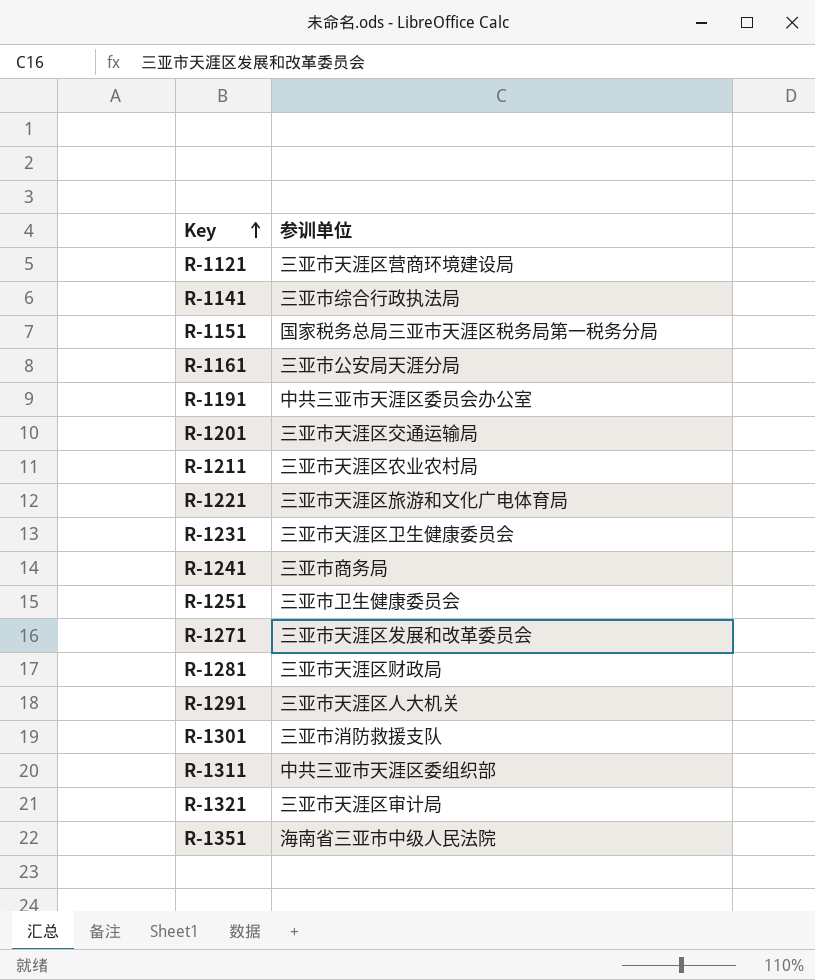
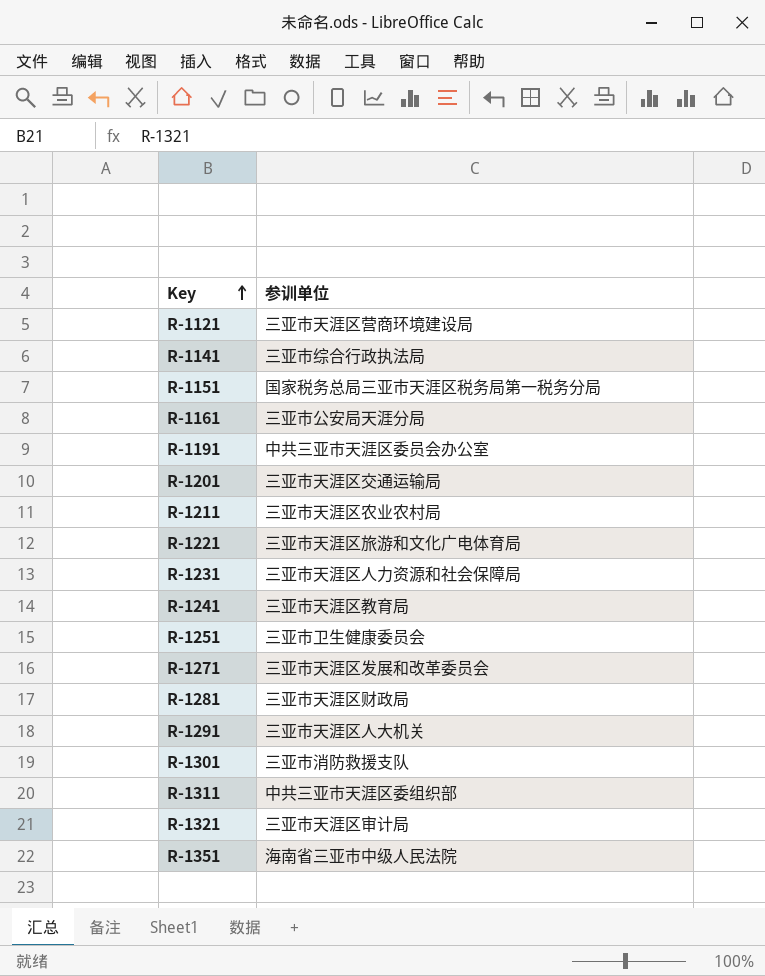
R-1231 | 参训单位: 三亚市天涯区卫生健康委员会 -> 三亚市天涯区人力资源和社会保障局
R-1241 | 参训单位: 三亚市商务局 -> 三亚市天涯区教育局

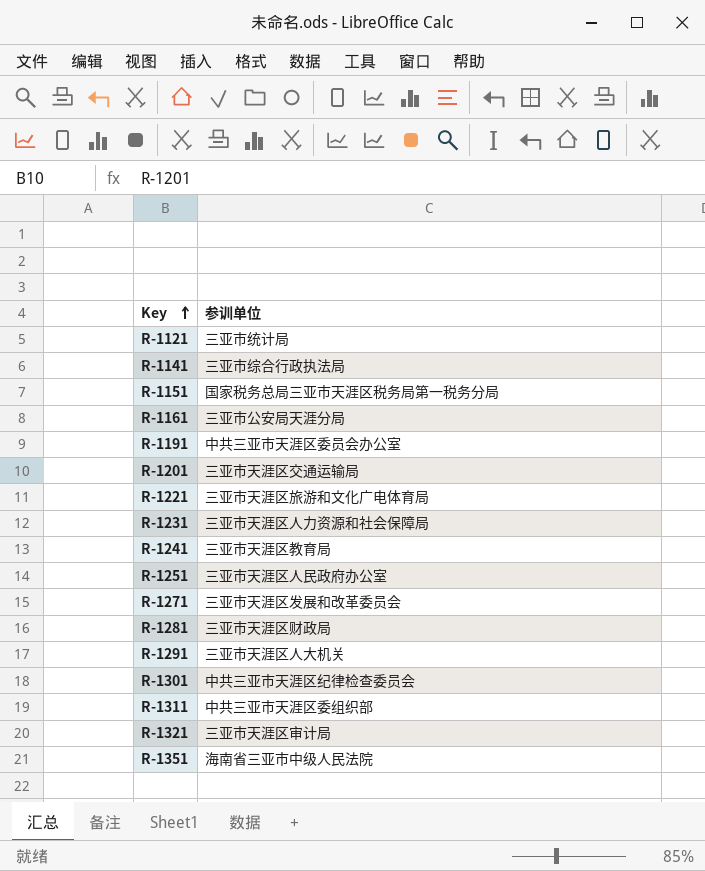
row R-1211: 三亚市天涯区农业农村局 -> none
R-1121 | 参训单位: 三亚市天涯区营商环境建设局 -> 三亚市统计局
R-1251 | 参训单位: 三亚市卫生健康委员会 -> 三亚市天涯区人民政府办公室
R-1301 | 参训单位: 三亚市消防救援支队 -> 中共三亚市天涯区纪律检查委员会

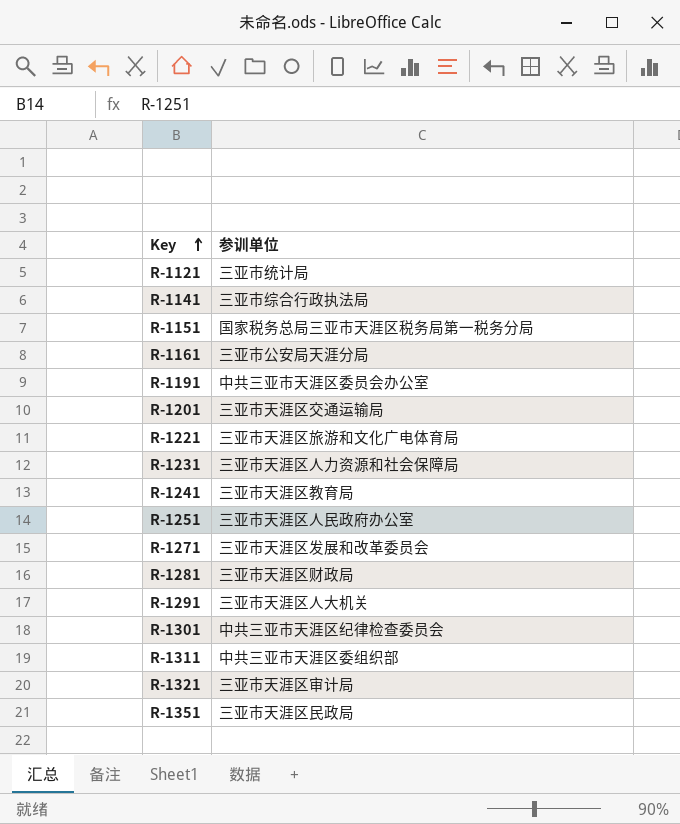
R-1351 | 参训单位: 海南省三亚市中级人民法院 -> 三亚市天涯区民政局

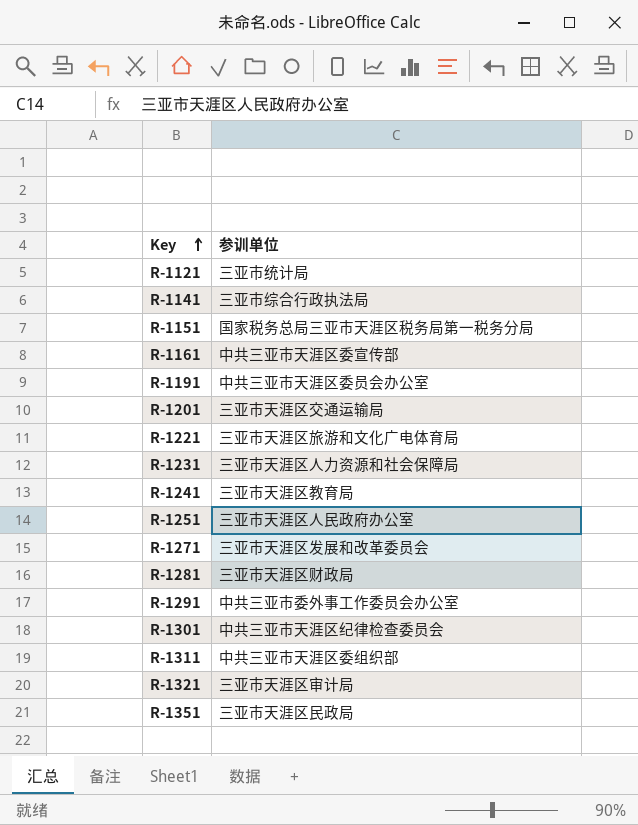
R-1161 | 参训单位: 三亚市公安局天涯分局 -> 中共三亚市天涯区委宣传部
R-1291 | 参训单位: 三亚市天涯区人大机关 -> 中共三亚市委外事工作委员会办公室

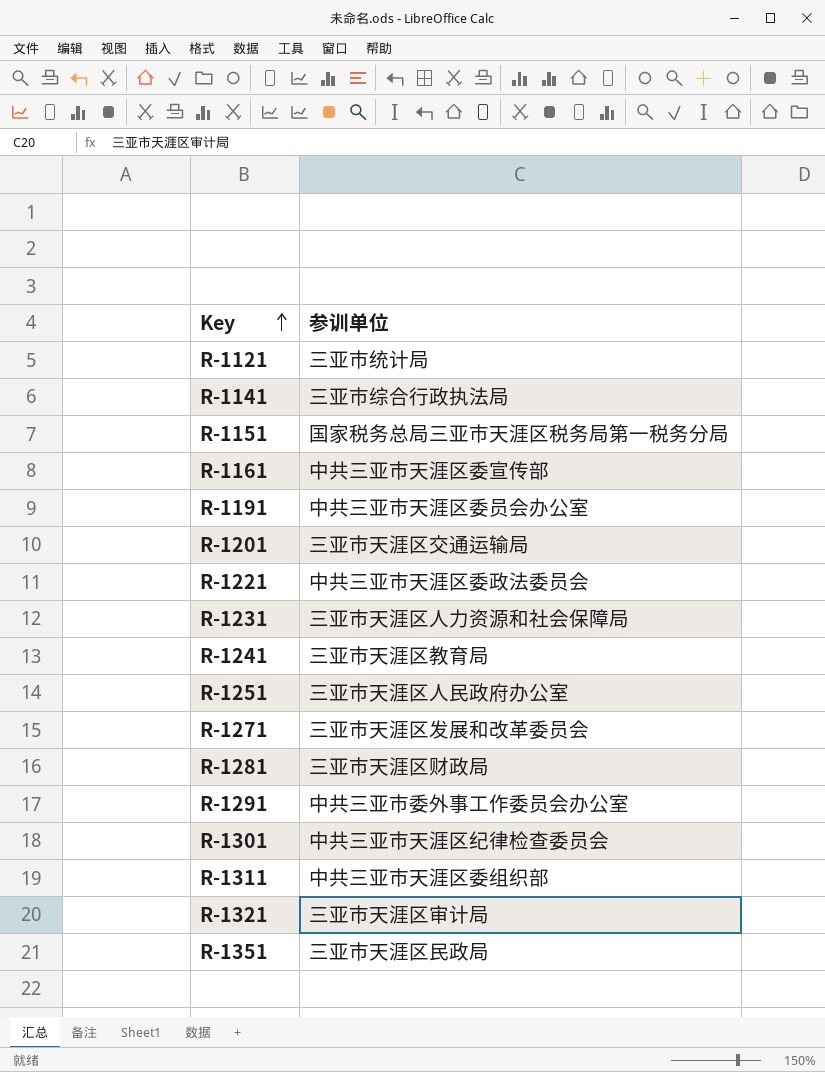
R-1221 | 参训单位: 三亚市天涯区旅游和文化广电体育局 -> 中共三亚市天涯区委政法委员会

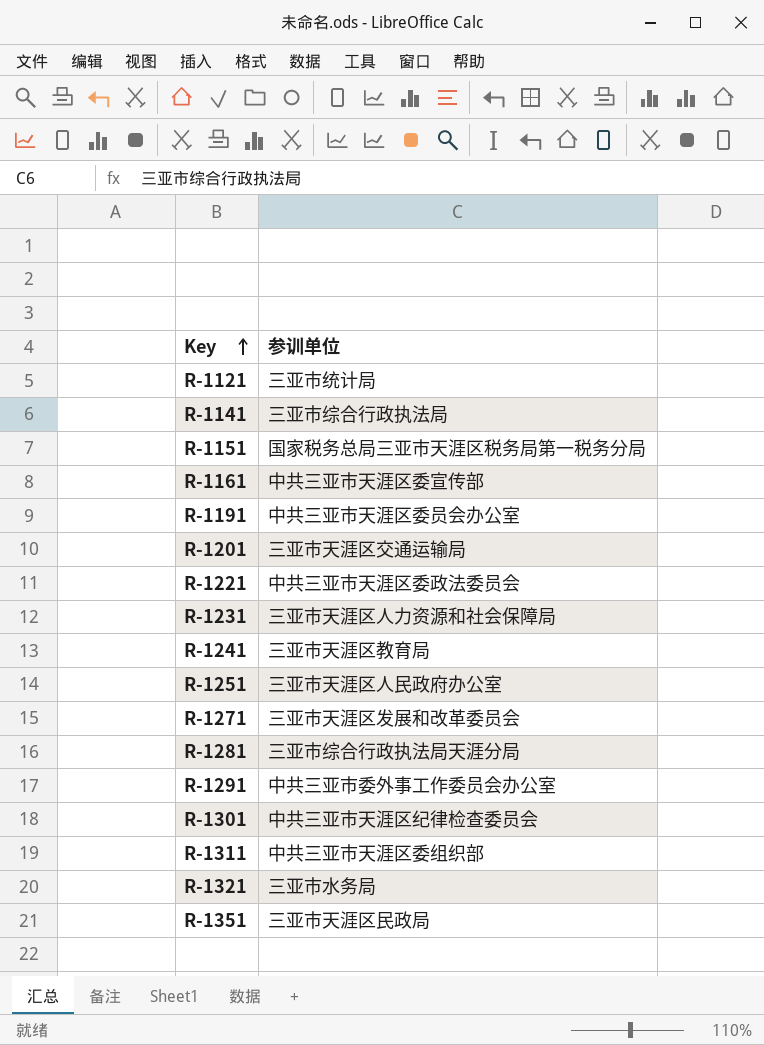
R-1281 | 参训单位: 三亚市天涯区财政局 -> 三亚市综合行政执法局天涯分局
R-1321 | 参训单位: 三亚市天涯区审计局 -> 三亚市水务局

